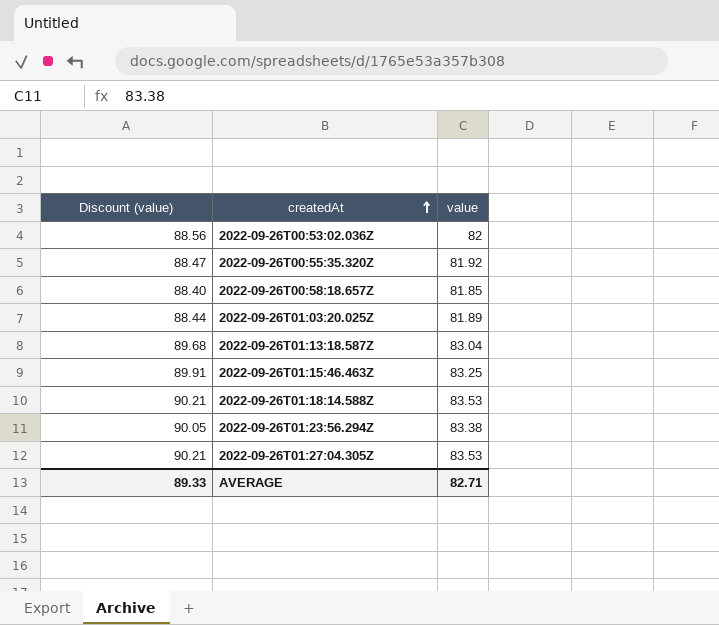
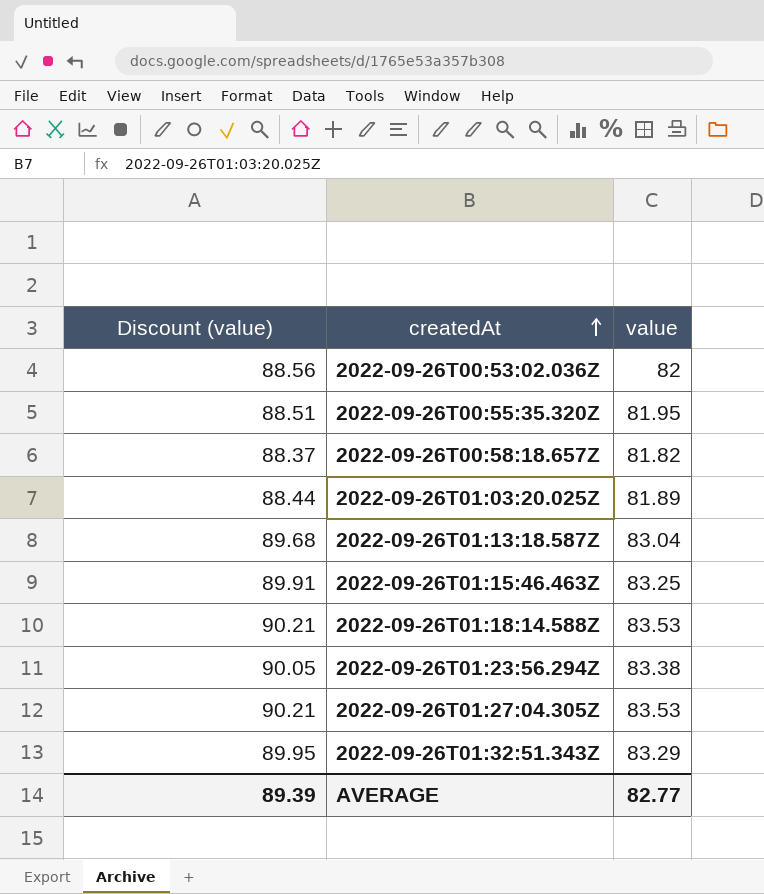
2022-09-26T00:55:35.320Z | Discount (value): 88.47 -> 88.51
2022-09-26T00:55:35.320Z | value: 81.92 -> 81.95
2022-09-26T00:58:18.657Z | Discount (value): 88.40 -> 88.37
2022-09-26T00:58:18.657Z | value: 81.85 -> 81.82
row 2022-09-26T01:32:51.343Z: none -> 89.95 | 83.29
AVERAGE | Discount (value): 89.33 -> 89.39
AVERAGE | value: 82.71 -> 82.77

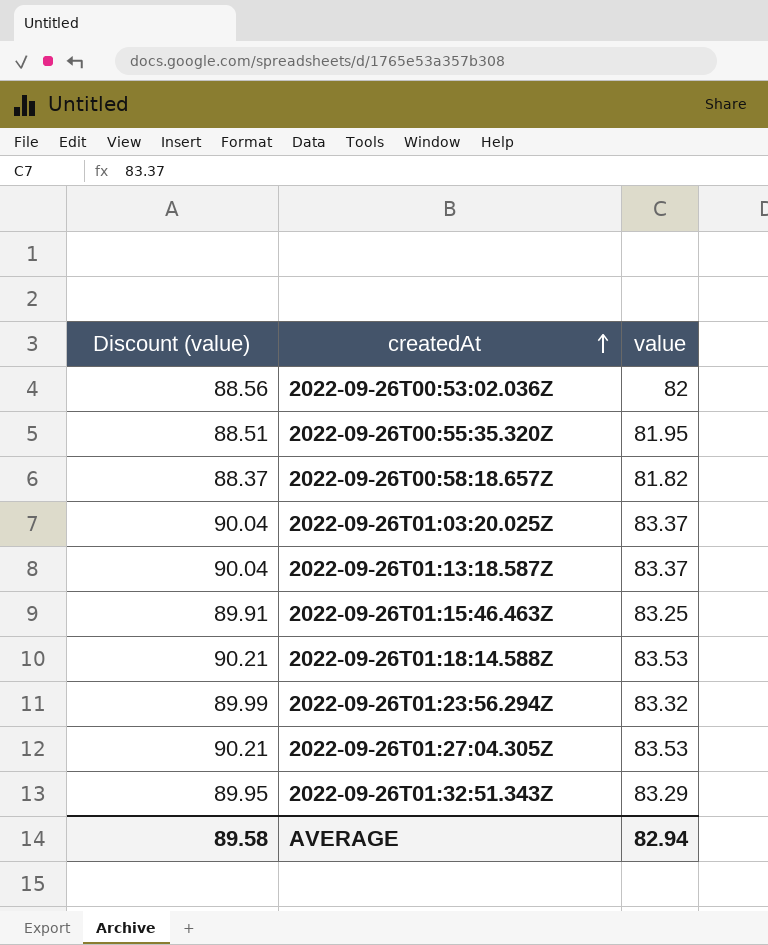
2022-09-26T01:03:20.025Z | Discount (value): 88.44 -> 90.04
2022-09-26T01:03:20.025Z | value: 81.89 -> 83.37
2022-09-26T01:13:18.587Z | Discount (value): 89.68 -> 90.04
2022-09-26T01:13:18.587Z | value: 83.04 -> 83.37
2022-09-26T01:23:56.294Z | Discount (value): 90.05 -> 89.99
2022-09-26T01:23:56.294Z | value: 83.38 -> 83.32
AVERAGE | Discount (value): 89.39 -> 89.58
AVERAGE | value: 82.77 -> 82.94

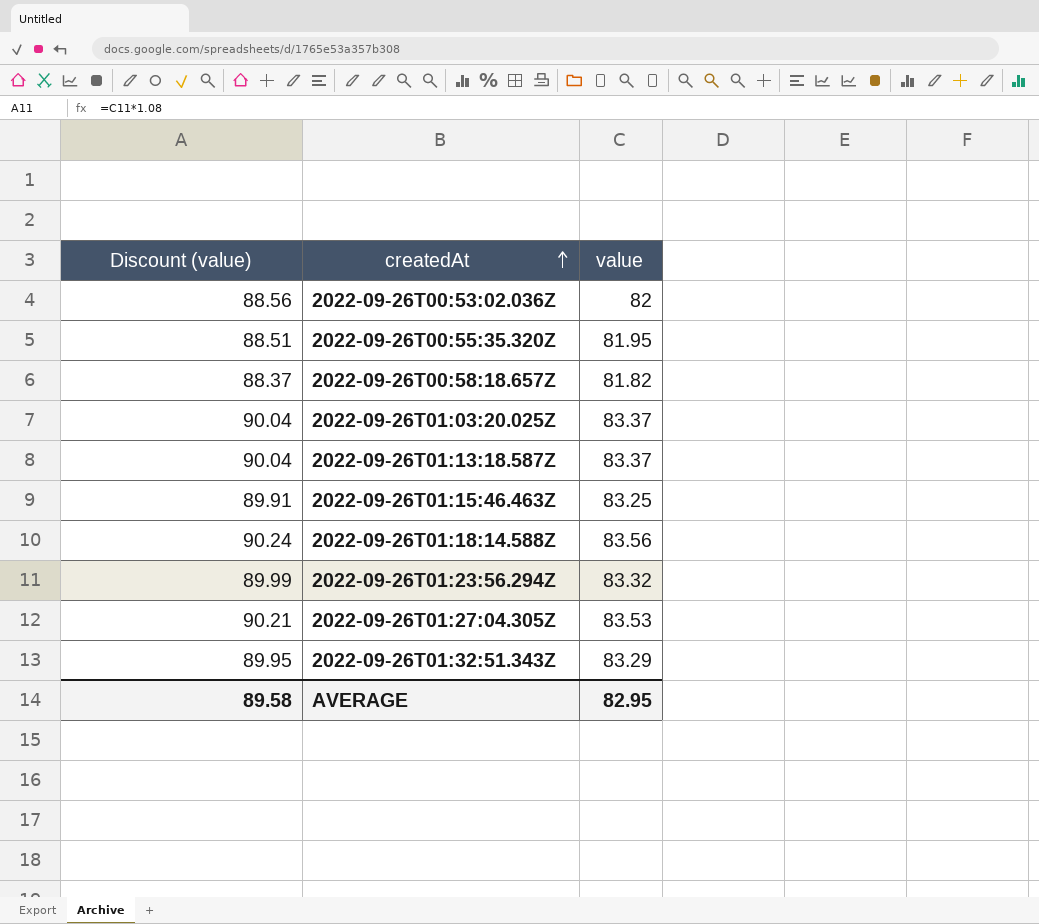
2022-09-26T01:18:14.588Z | Discount (value): 90.21 -> 90.24
2022-09-26T01:18:14.588Z | value: 83.53 -> 83.56
AVERAGE | value: 82.94 -> 82.95

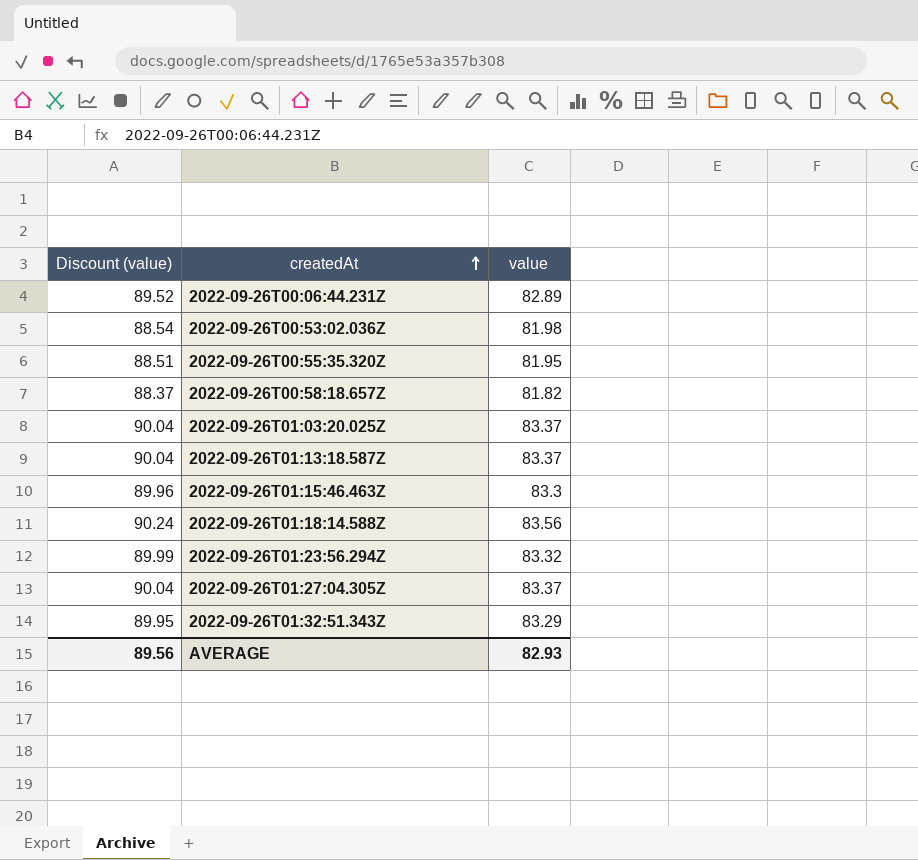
row 2022-09-26T00:06:44.231Z: none -> 89.52 | 82.89
2022-09-26T00:53:02.036Z | Discount (value): 88.56 -> 88.54
2022-09-26T00:53:02.036Z | value: 82 -> 81.98
2022-09-26T01:15:46.463Z | Discount (value): 89.91 -> 89.96
2022-09-26T01:15:46.463Z | value: 83.25 -> 83.3
2022-09-26T01:27:04.305Z | Discount (value): 90.21 -> 90.04
2022-09-26T01:27:04.305Z | value: 83.53 -> 83.37
AVERAGE | Discount (value): 89.58 -> 89.56
AVERAGE | value: 82.95 -> 82.93

